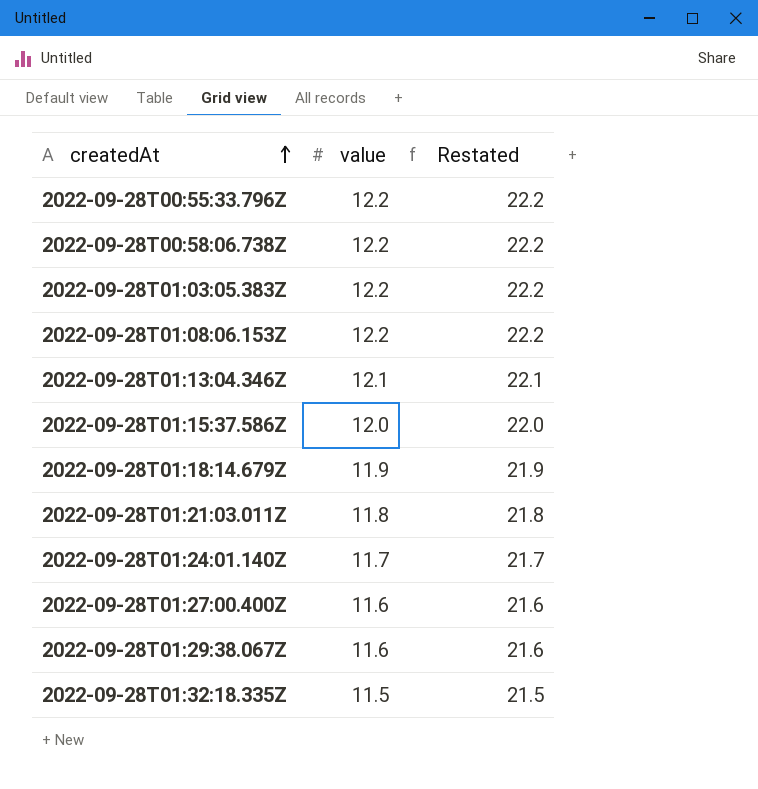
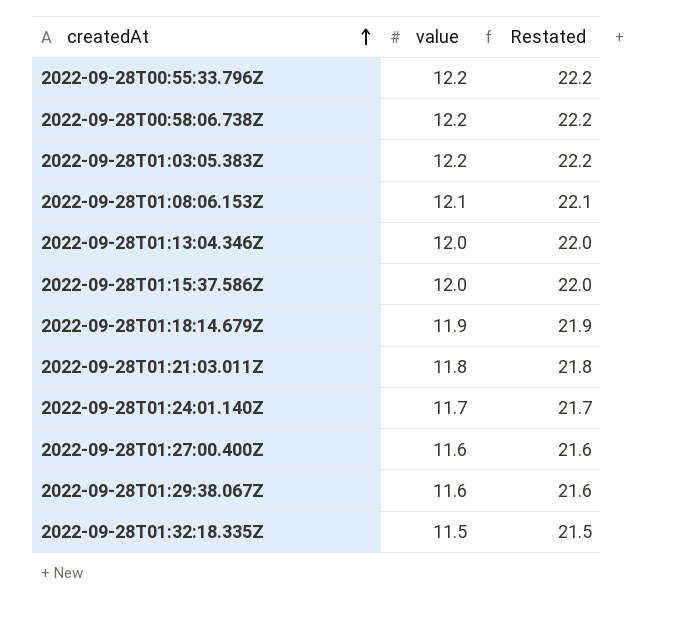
2022-09-28T01:08:06.153Z | value: 12.2 -> 12.1
2022-09-28T01:08:06.153Z | Restated: 22.2 -> 22.1
2022-09-28T01:13:04.346Z | value: 12.1 -> 12.0
2022-09-28T01:13:04.346Z | Restated: 22.1 -> 22.0

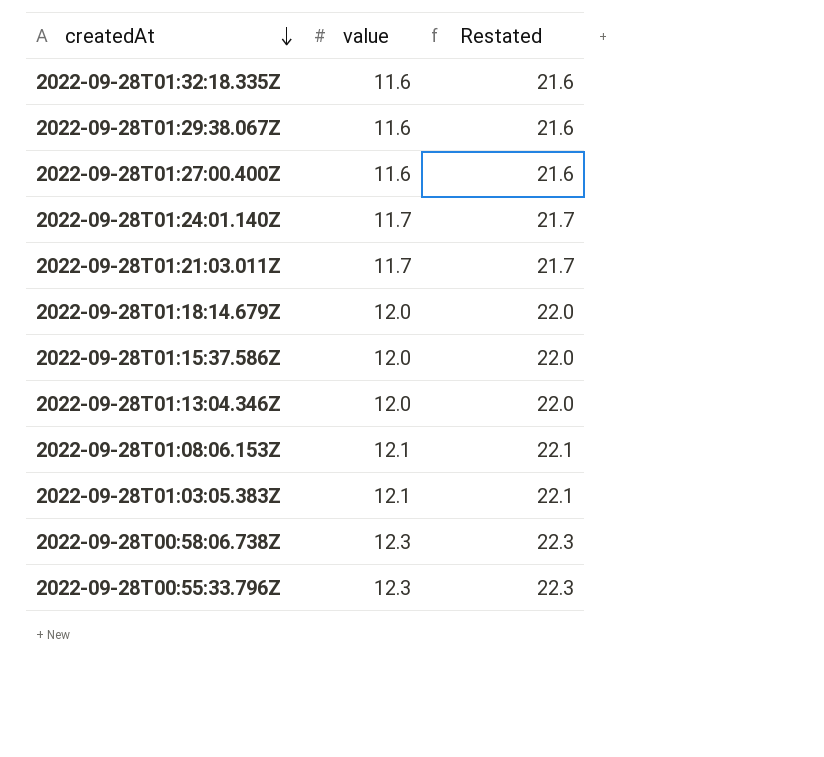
row order: createdAt ascending -> createdAt descending
2022-09-28T01:32:18.335Z | value: 11.5 -> 11.6
2022-09-28T01:32:18.335Z | Restated: 21.5 -> 21.6
2022-09-28T01:21:03.011Z | value: 11.8 -> 11.7
2022-09-28T01:21:03.011Z | Restated: 21.8 -> 21.7
2022-09-28T01:18:14.679Z | value: 11.9 -> 12.0
2022-09-28T01:18:14.679Z | Restated: 21.9 -> 22.0
2022-09-28T01:03:05.383Z | value: 12.2 -> 12.1
2022-09-28T01:03:05.383Z | Restated: 22.2 -> 22.1
2022-09-28T00:58:06.738Z | value: 12.2 -> 12.3
2022-09-28T00:58:06.738Z | Restated: 22.2 -> 22.3
2022-09-28T00:55:33.796Z | value: 12.2 -> 12.3
2022-09-28T00:55:33.796Z | Restated: 22.2 -> 22.3

